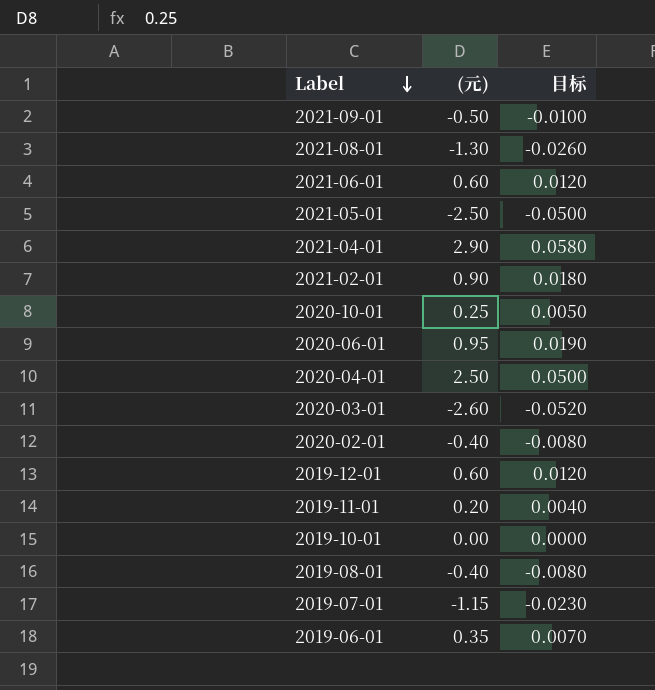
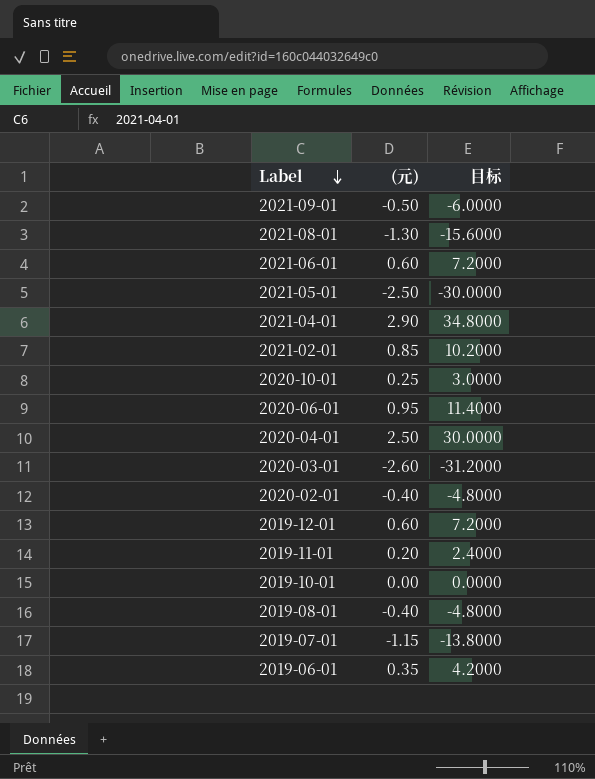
column 目标 | formula: [(元)] * 0.02 -> [(元)] * 12
2021-02-01 | (元): 0.90 -> 0.85

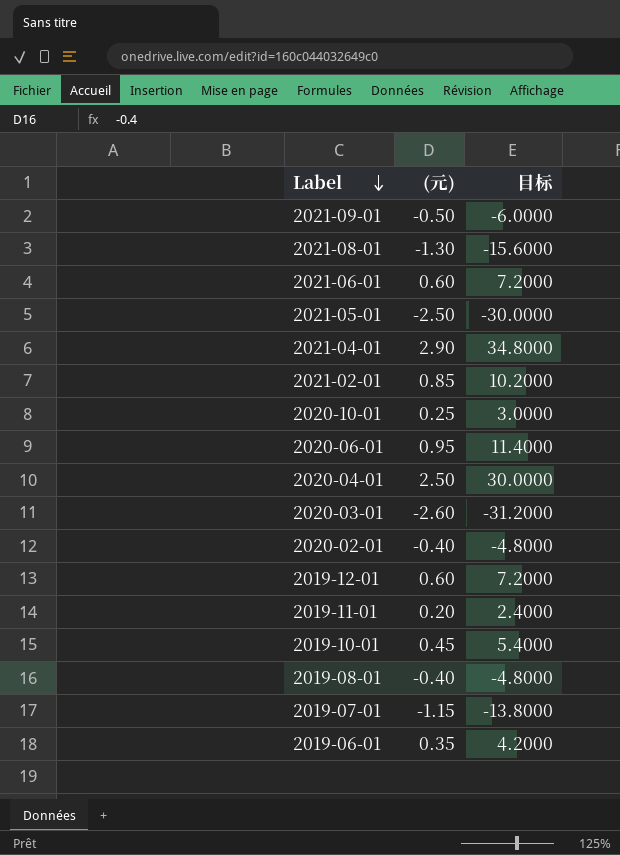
2019-10-01 | (元): 0.00 -> 0.45
2019-10-01 | 目标: 0.0000 -> 5.4000

